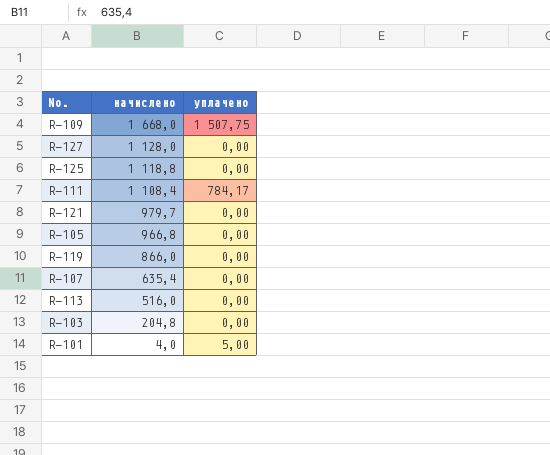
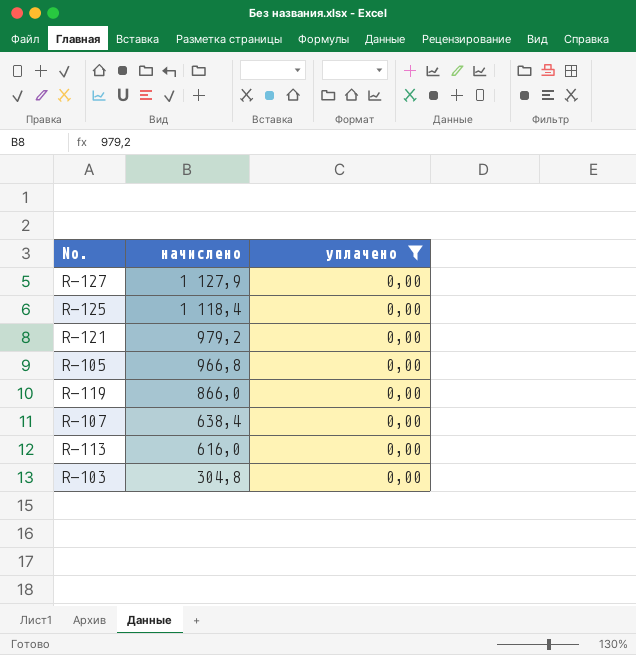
filter: none -> уплачено = 0,00
R-127 | начислено: 1 128,0 -> 1 127,9
R-125 | начислено: 1 118,8 -> 1 118,4
R-121 | начислено: 979,7 -> 979,2
R-107 | начислено: 635,4 -> 638,4
R-113 | начислено: 516,0 -> 616,0
R-103 | начислено: 204,8 -> 304,8

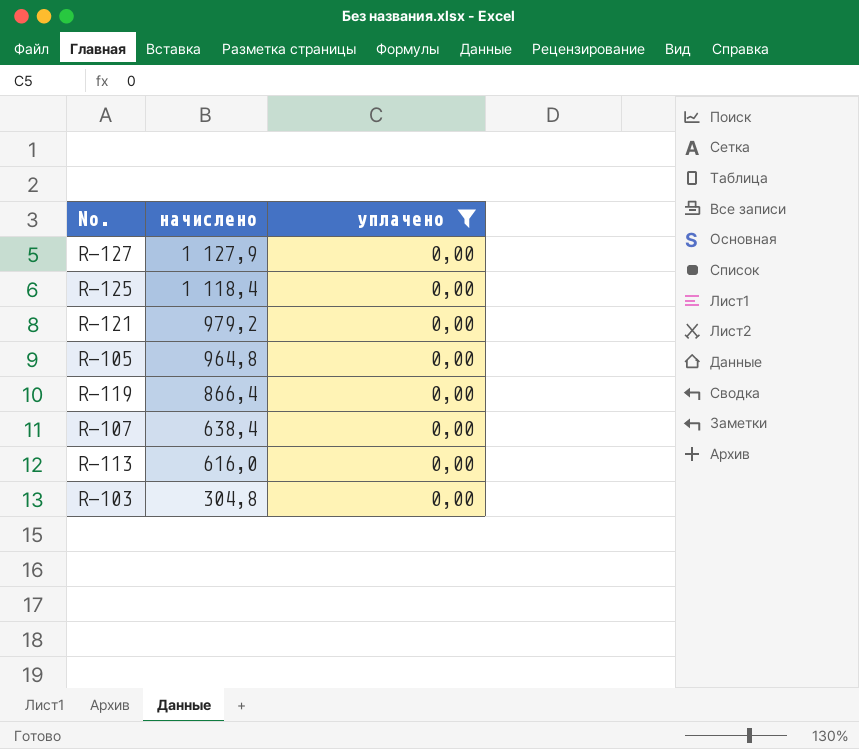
R-105 | начислено: 966,8 -> 964,8
R-119 | начислено: 866,0 -> 866,4

